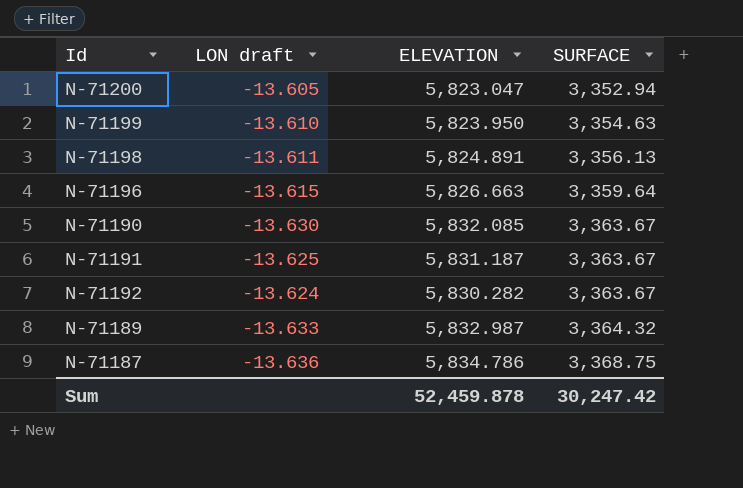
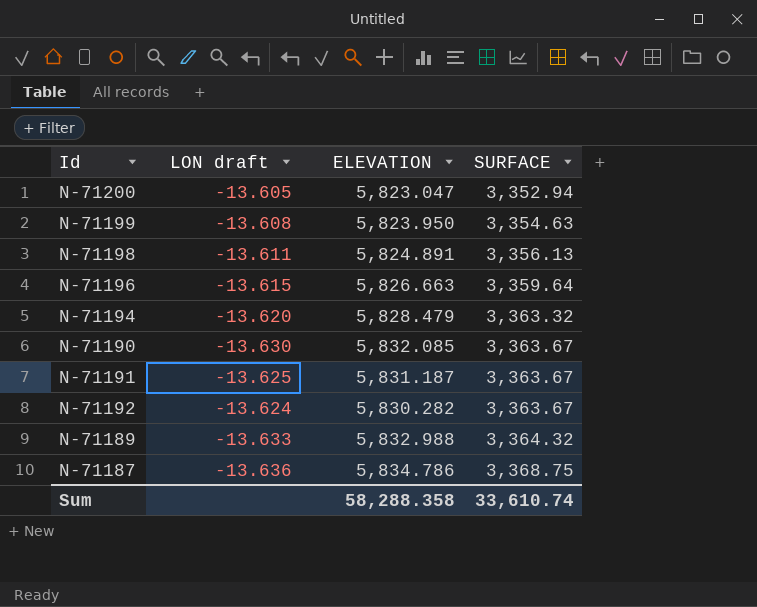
N-71199 | LON draft: -13.610 -> -13.608
row N-71194: none -> -13.620 | 5,828.479 | 3,363.32
N-71189 | ELEVATION: 5,832.987 -> 5,832.988
Sum | ELEVATION: 52,459.878 -> 58,288.358
Sum | SURFACE: 30,247.42 -> 33,610.74

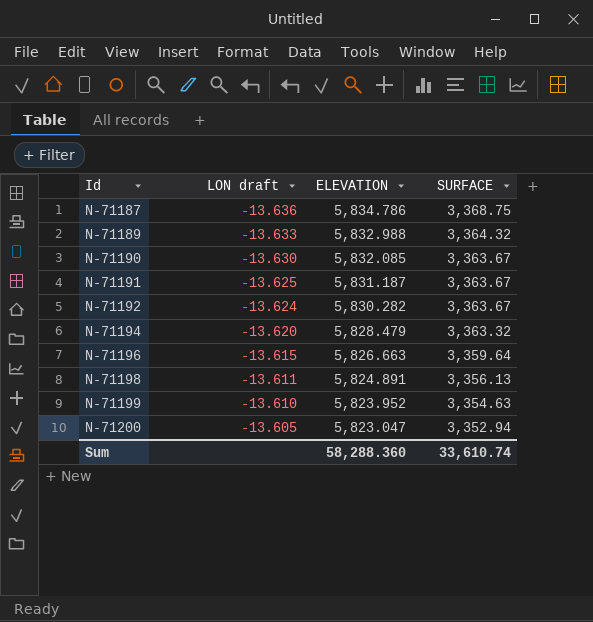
row order: SURFACE ascending -> Id ascending
N-71199 | LON draft: -13.608 -> -13.610
N-71199 | ELEVATION: 5,823.950 -> 5,823.952
Sum | ELEVATION: 58,288.358 -> 58,288.360

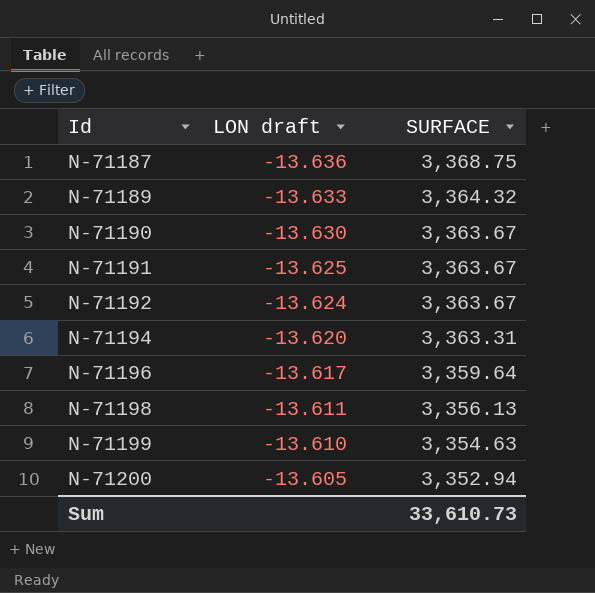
column ELEVATION | position: 3 -> none
N-71194 | SURFACE: 3,363.32 -> 3,363.31
N-71196 | LON draft: -13.615 -> -13.617
Sum | SURFACE: 33,610.74 -> 33,610.73

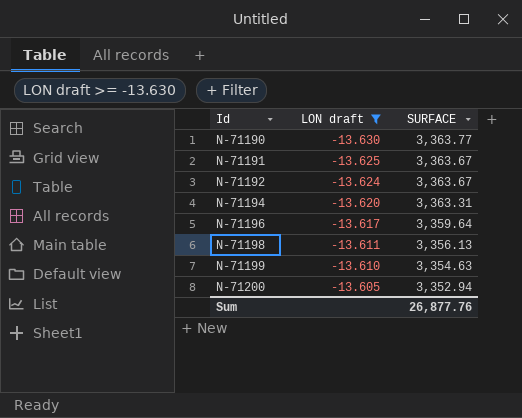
filter: none -> LON draft >= -13.630
N-71190 | SURFACE: 3,363.67 -> 3,363.77
Sum | SURFACE: 33,610.73 -> 26,877.76

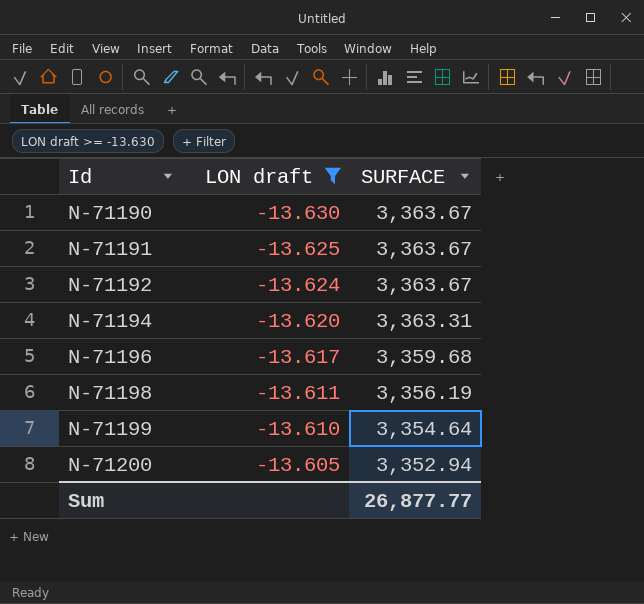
N-71190 | SURFACE: 3,363.77 -> 3,363.67
N-71196 | SURFACE: 3,359.64 -> 3,359.68
N-71198 | SURFACE: 3,356.13 -> 3,356.19
N-71199 | SURFACE: 3,354.63 -> 3,354.64
Sum | SURFACE: 26,877.76 -> 26,877.77

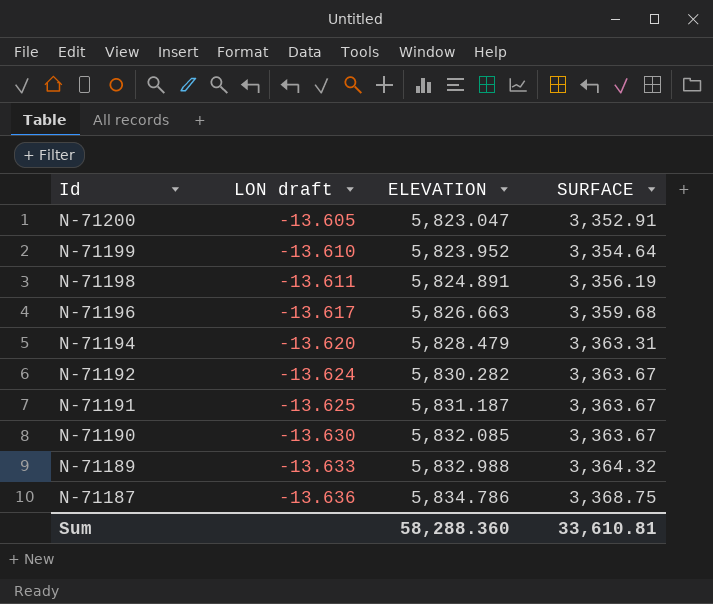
filter: LON draft >= -13.630 -> none
row order: Id ascending -> Id descending
column ELEVATION | position: none -> 3
N-71200 | SURFACE: 3,352.94 -> 3,352.91
Sum | SURFACE: 26,877.77 -> 33,610.81

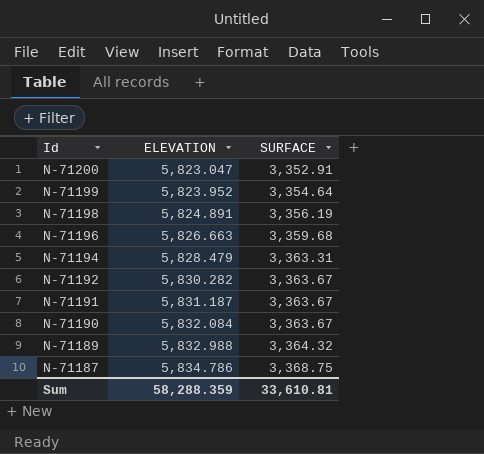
column LON draft | position: 2 -> none
N-71190 | ELEVATION: 5,832.085 -> 5,832.084
Sum | ELEVATION: 58,288.360 -> 58,288.359

